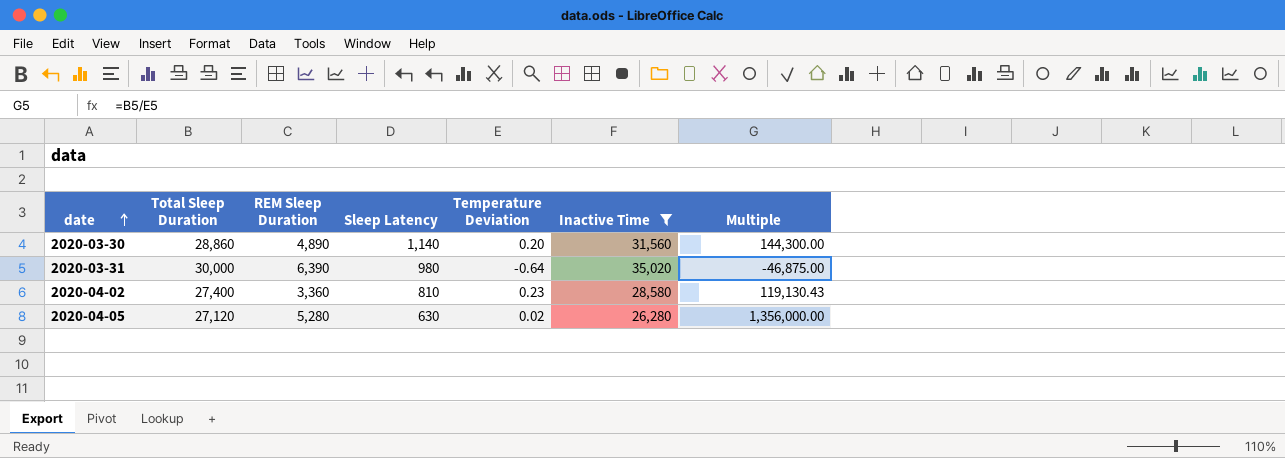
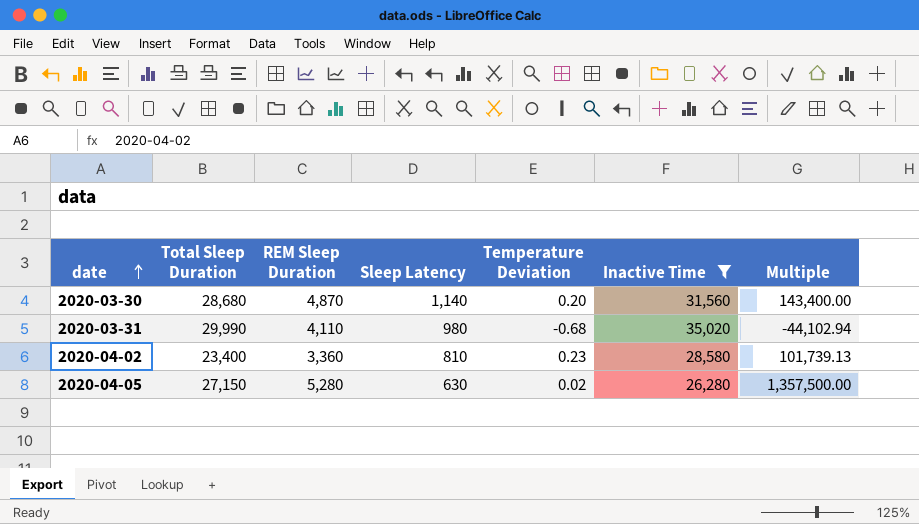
2020-03-30 | Total Sleep Duration: 28,860 -> 28,680
2020-03-30 | REM Sleep Duration: 4,890 -> 4,870
2020-03-30 | Multiple: 144,300.00 -> 143,400.00
2020-03-31 | Total Sleep Duration: 30,000 -> 29,990
2020-03-31 | REM Sleep Duration: 6,390 -> 4,110
2020-03-31 | Temperature Deviation: -0.64 -> -0.68
2020-03-31 | Multiple: -46,875.00 -> -44,102.94
2020-04-02 | Total Sleep Duration: 27,400 -> 23,400
2020-04-02 | Multiple: 119,130.43 -> 101,739.13
2020-04-05 | Total Sleep Duration: 27,120 -> 27,150
2020-04-05 | Multiple: 1,356,000.00 -> 1,357,500.00

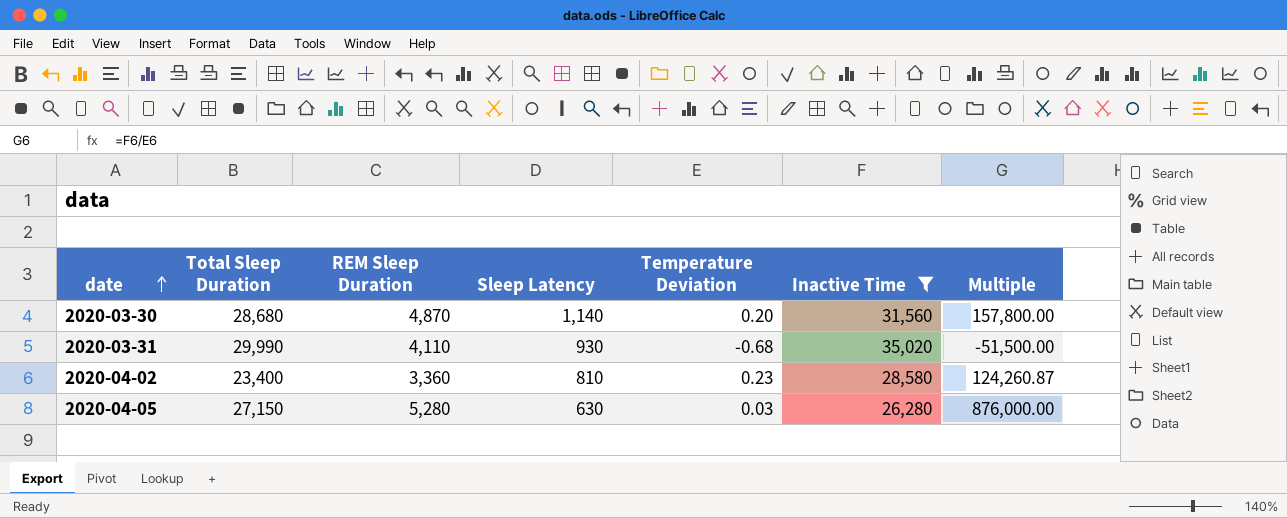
column Multiple | formula: [Total Sleep Duration] / [Temperature Deviation] -> [Inactive Time] / [Temperature Deviation]
2020-03-31 | Sleep Latency: 980 -> 930
2020-04-05 | Temperature Deviation: 0.02 -> 0.03

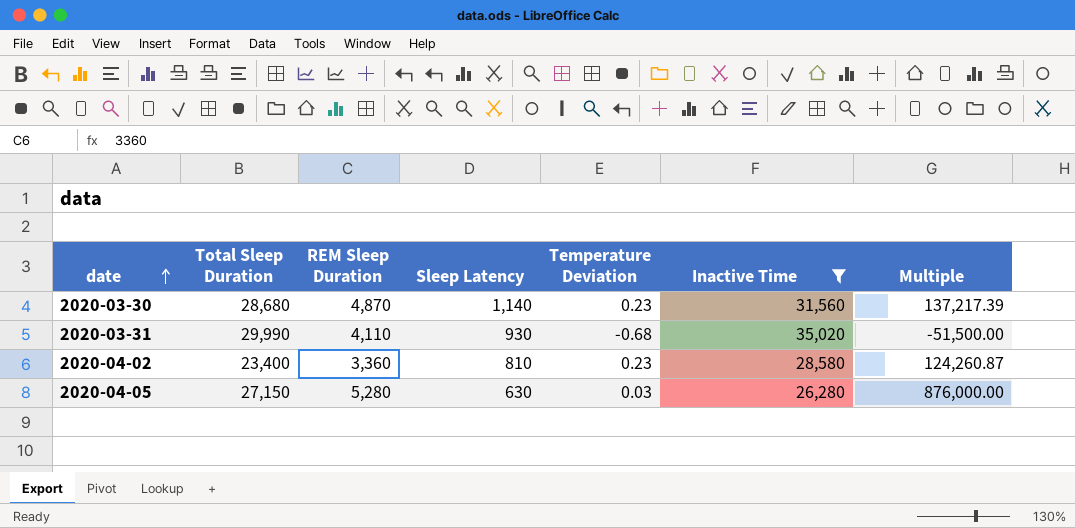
2020-03-30 | Temperature Deviation: 0.20 -> 0.23
2020-03-30 | Multiple: 157,800.00 -> 137,217.39

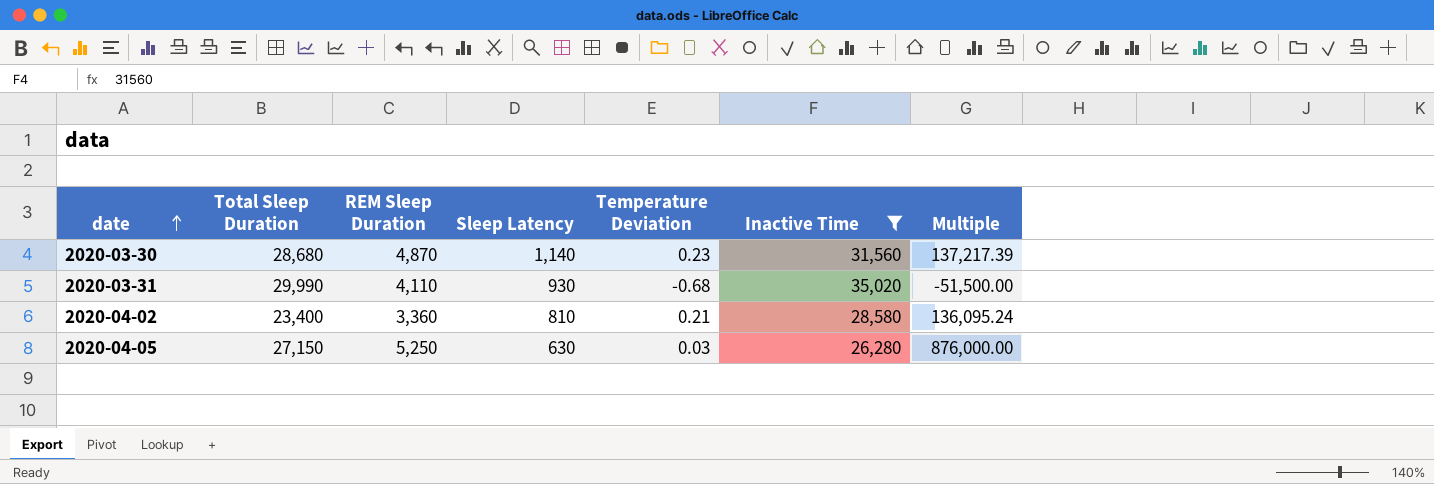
2020-04-02 | Temperature Deviation: 0.23 -> 0.21
2020-04-02 | Multiple: 124,260.87 -> 136,095.24
2020-04-05 | REM Sleep Duration: 5,280 -> 5,250

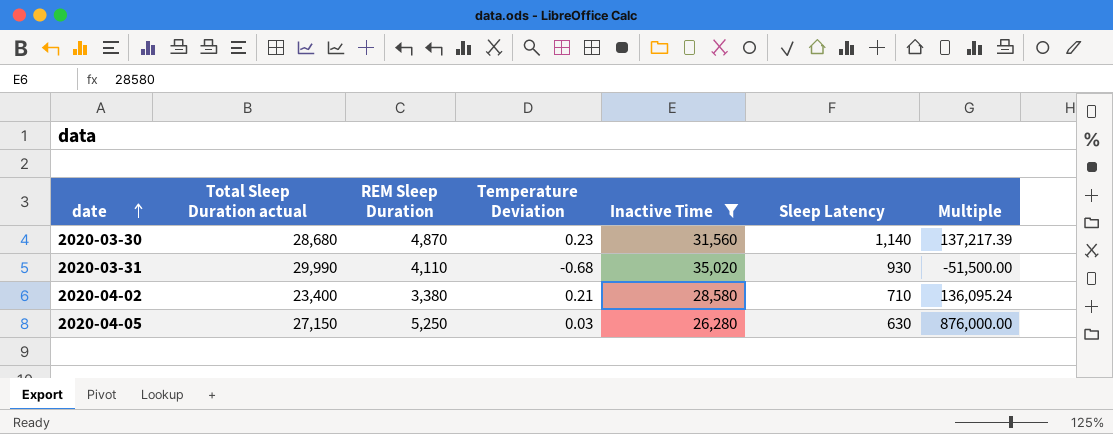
column name: Total Sleep Duration -> Total Sleep Duration actual
column Sleep Latency | position: 4 -> 6
2020-04-02 | REM Sleep Duration: 3,360 -> 3,380
2020-04-02 | Sleep Latency: 810 -> 710

